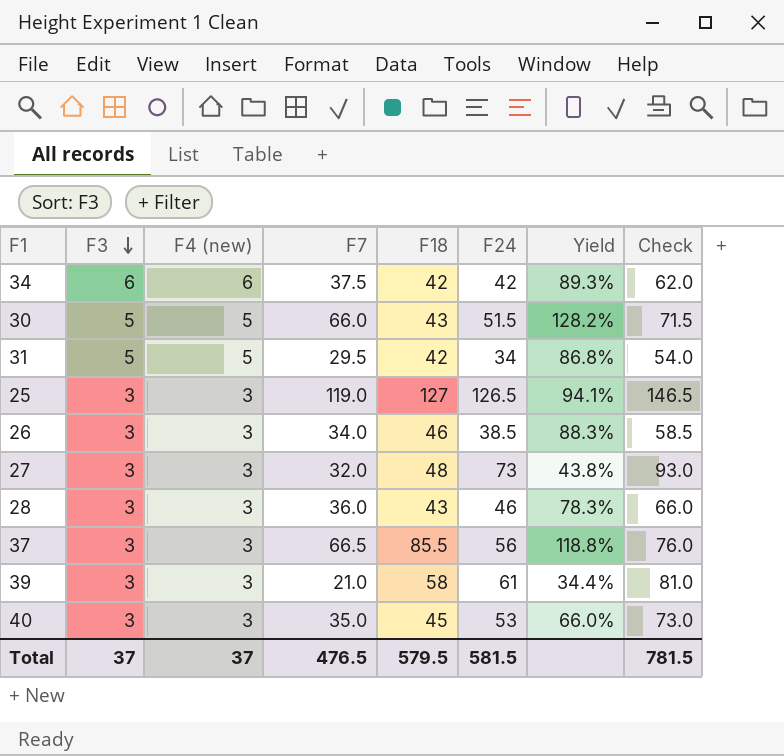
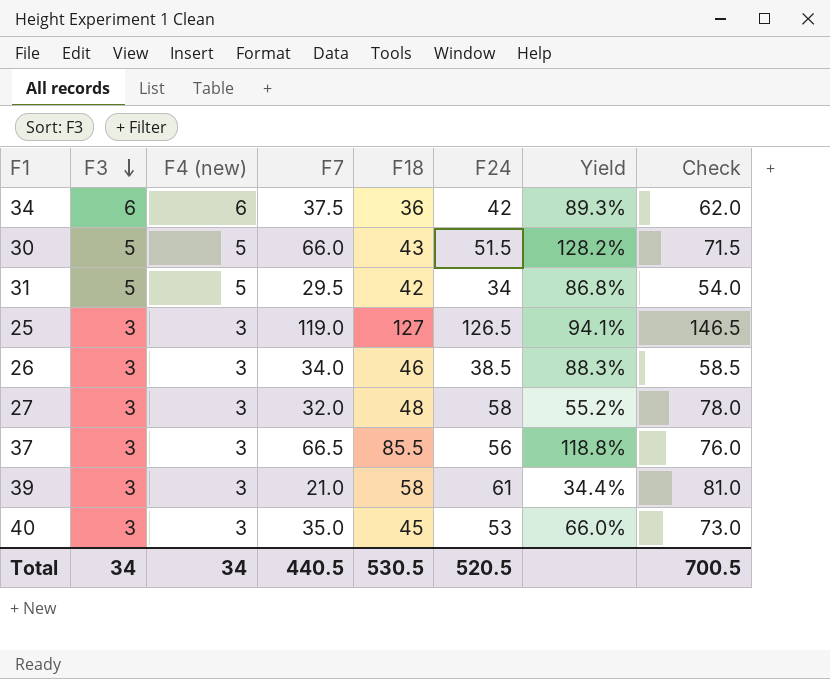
row 28: 3 | 3 | 36.0 | 43 | 46 | 78.3% | 66.0 -> none
34 | F18: 42 -> 36
27 | F24: 73 -> 58
27 | Yield: 43.8% -> 55.2%
27 | Check: 93.0 -> 78.0
Total | F3: 37 -> 34
Total | F4 (new): 37 -> 34
Total | F7: 476.5 -> 440.5
Total | F18: 579.5 -> 530.5
Total | F24: 581.5 -> 520.5
Total | Check: 781.5 -> 700.5

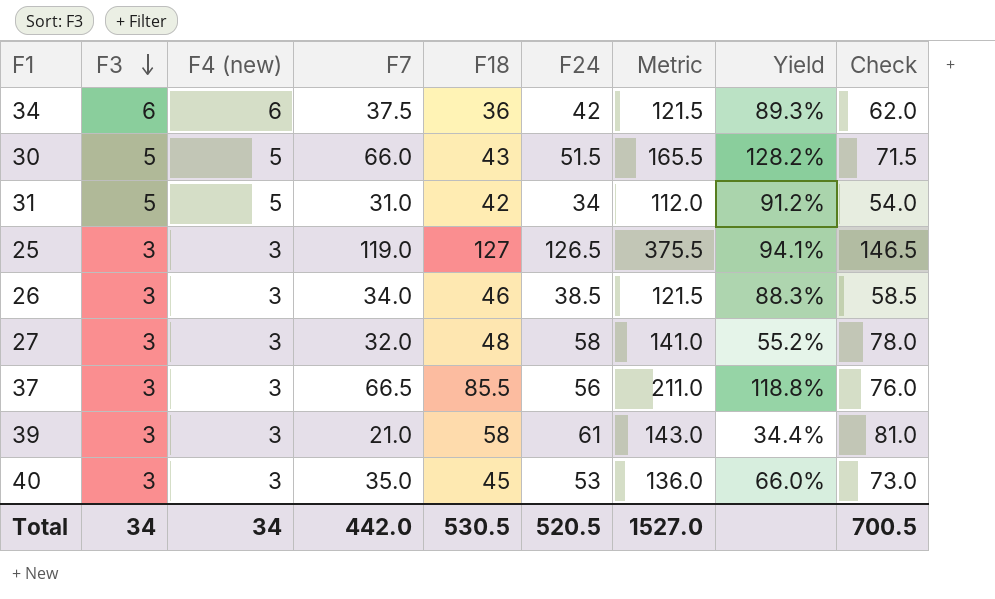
column Metric | formula: none -> [F4 (new)] + [F7] + [F18] + [F24]
31 | F7: 29.5 -> 31.0
31 | Yield: 86.8% -> 91.2%
Total | F7: 440.5 -> 442.0

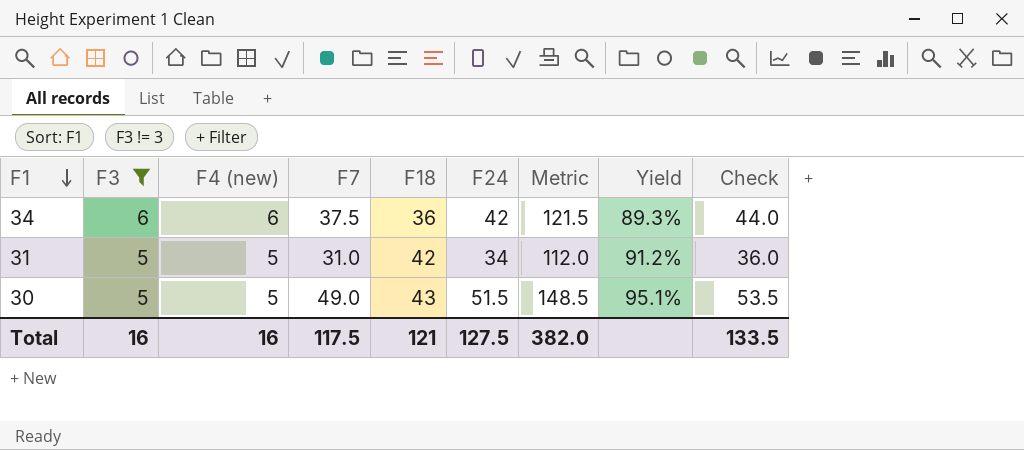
filter: none -> F3 != 3
row order: F3 descending -> F1 descending
column Check | formula: [F24] + 20 -> [F24] + 2
30 | F7: 66.0 -> 49.0
30 | Metric: 165.5 -> 148.5
30 | Yield: 128.2% -> 95.1%
Total | F3: 34 -> 16
Total | F4 (new): 34 -> 16
Total | F7: 442.0 -> 117.5
Total | F18: 530.5 -> 121
Total | F24: 520.5 -> 127.5
Total | Metric: 1527.0 -> 382.0
Total | Check: 700.5 -> 133.5

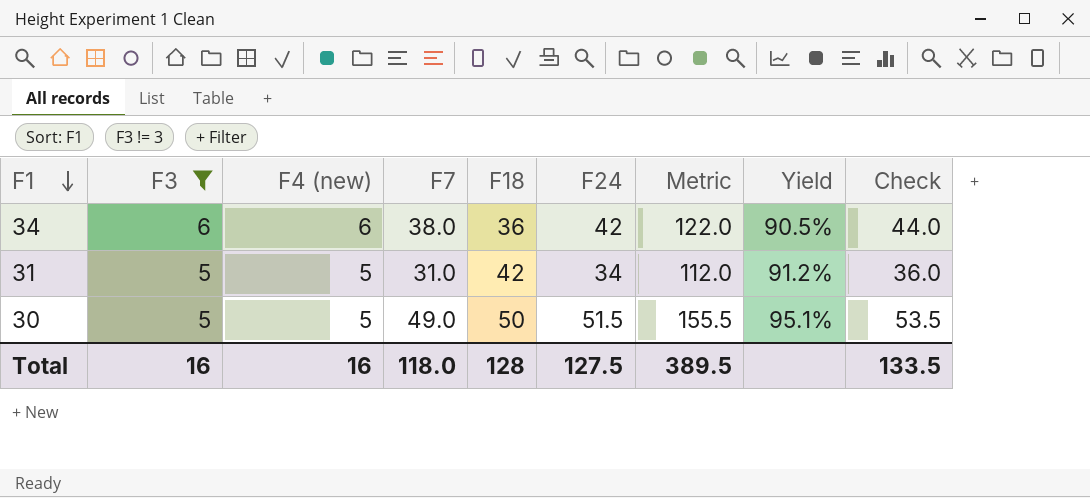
34 | F7: 37.5 -> 38.0
34 | Metric: 121.5 -> 122.0
34 | Yield: 89.3% -> 90.5%
30 | F18: 43 -> 50
30 | Metric: 148.5 -> 155.5
Total | F7: 117.5 -> 118.0
Total | F18: 121 -> 128
Total | Metric: 382.0 -> 389.5

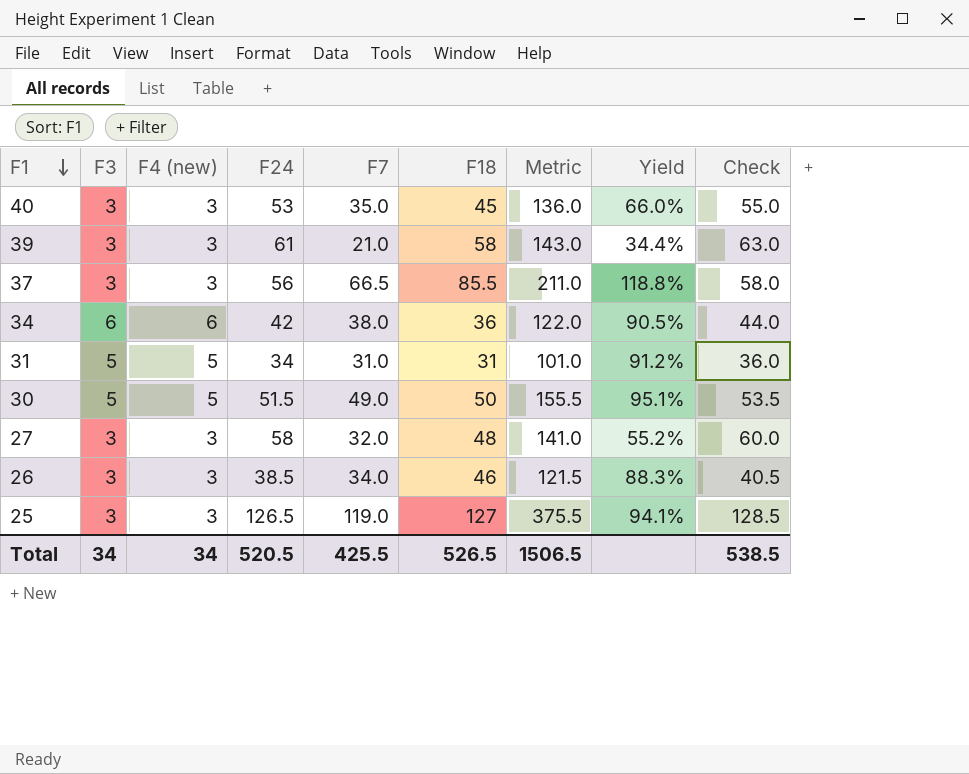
filter: F3 != 3 -> none
column F24 | position: 6 -> 4
31 | F18: 42 -> 31
31 | Metric: 112.0 -> 101.0
Total | F3: 16 -> 34
Total | F4 (new): 16 -> 34
Total | F24: 127.5 -> 520.5
Total | F7: 118.0 -> 425.5
Total | F18: 128 -> 526.5
Total | Metric: 389.5 -> 1506.5
Total | Check: 133.5 -> 538.5

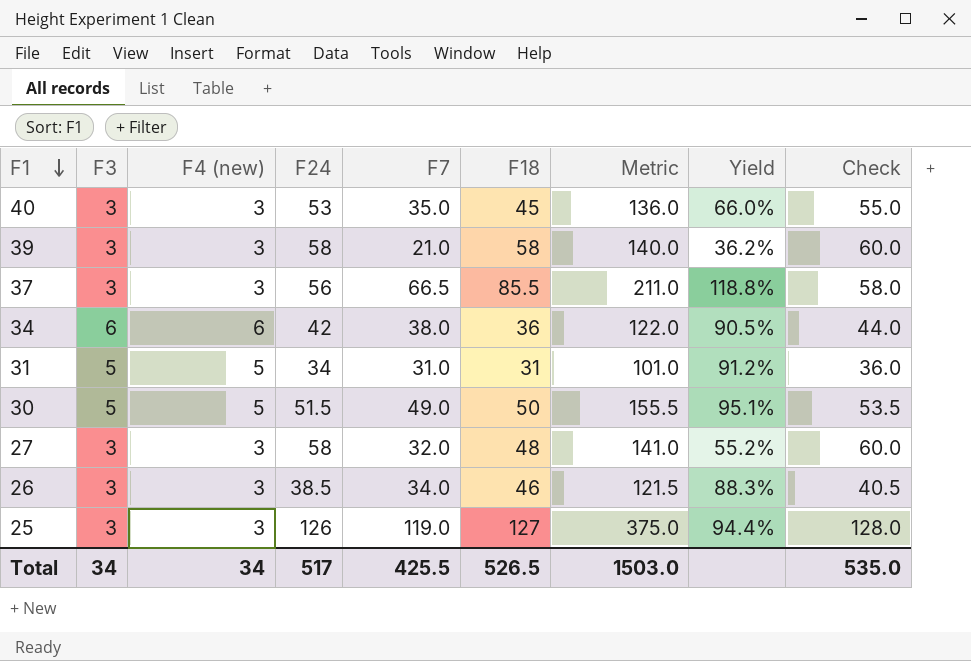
39 | F24: 61 -> 58
39 | Metric: 143.0 -> 140.0
39 | Yield: 34.4% -> 36.2%
39 | Check: 63.0 -> 60.0
25 | F24: 126.5 -> 126
25 | Metric: 375.5 -> 375.0
25 | Yield: 94.1% -> 94.4%
25 | Check: 128.5 -> 128.0
Total | F24: 520.5 -> 517
Total | Metric: 1506.5 -> 1503.0
Total | Check: 538.5 -> 535.0

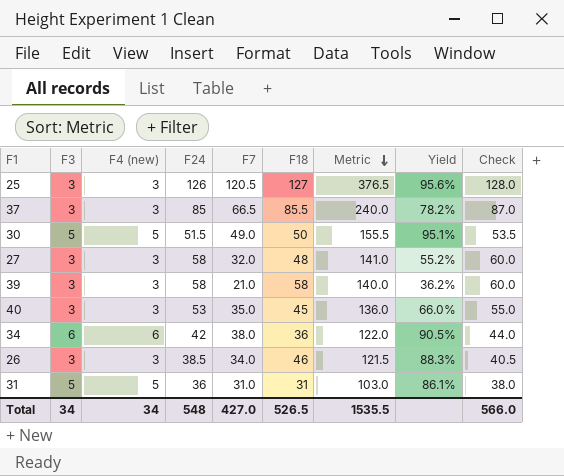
row order: F1 descending -> Metric descending
25 | F7: 119.0 -> 120.5
25 | Metric: 375.0 -> 376.5
25 | Yield: 94.4% -> 95.6%
37 | F24: 56 -> 85
37 | Metric: 211.0 -> 240.0
37 | Yield: 118.8% -> 78.2%
37 | Check: 58.0 -> 87.0
31 | F24: 34 -> 36
31 | Metric: 101.0 -> 103.0
31 | Yield: 91.2% -> 86.1%
31 | Check: 36.0 -> 38.0
Total | F24: 517 -> 548
Total | F7: 425.5 -> 427.0
Total | Metric: 1503.0 -> 1535.5
Total | Check: 535.0 -> 566.0

